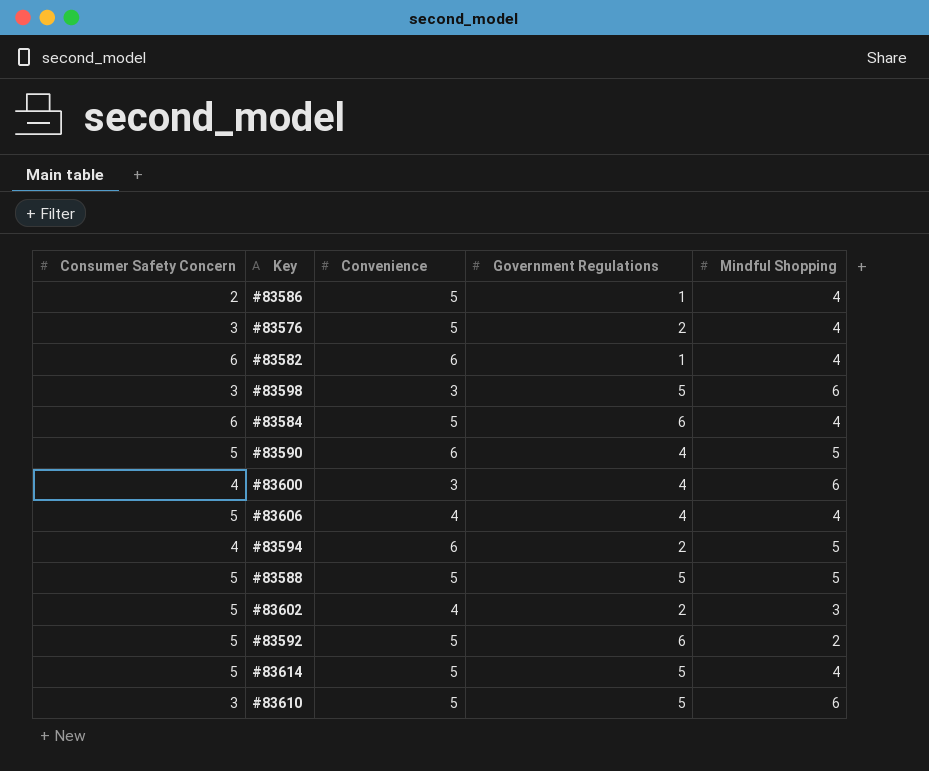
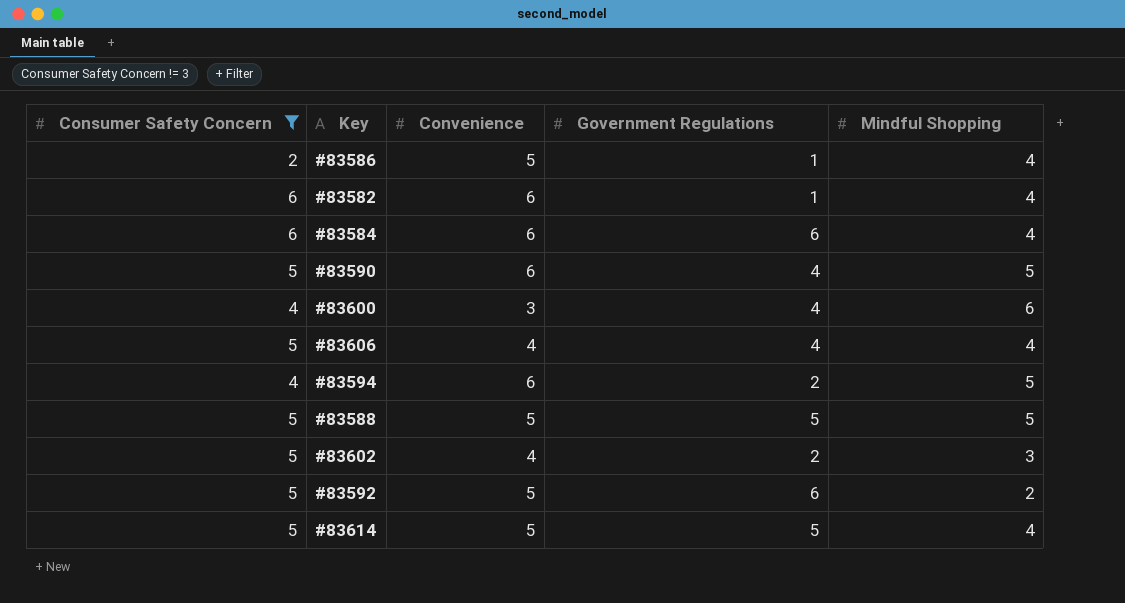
filter: none -> Consumer Safety Concern != 3
#83584 | Convenience: 5 -> 6

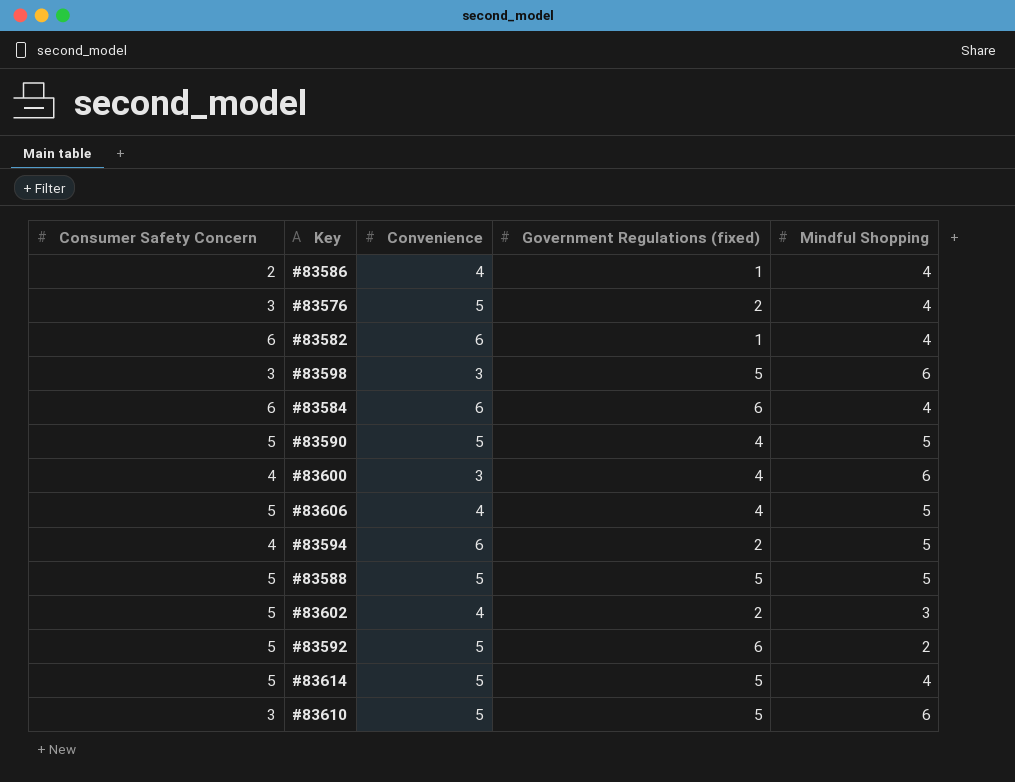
filter: Consumer Safety Concern != 3 -> none
column name: Government Regulations -> Government Regulations (fixed)
#83586 | Convenience: 5 -> 4
#83590 | Convenience: 6 -> 5
#83606 | Mindful Shopping: 4 -> 5

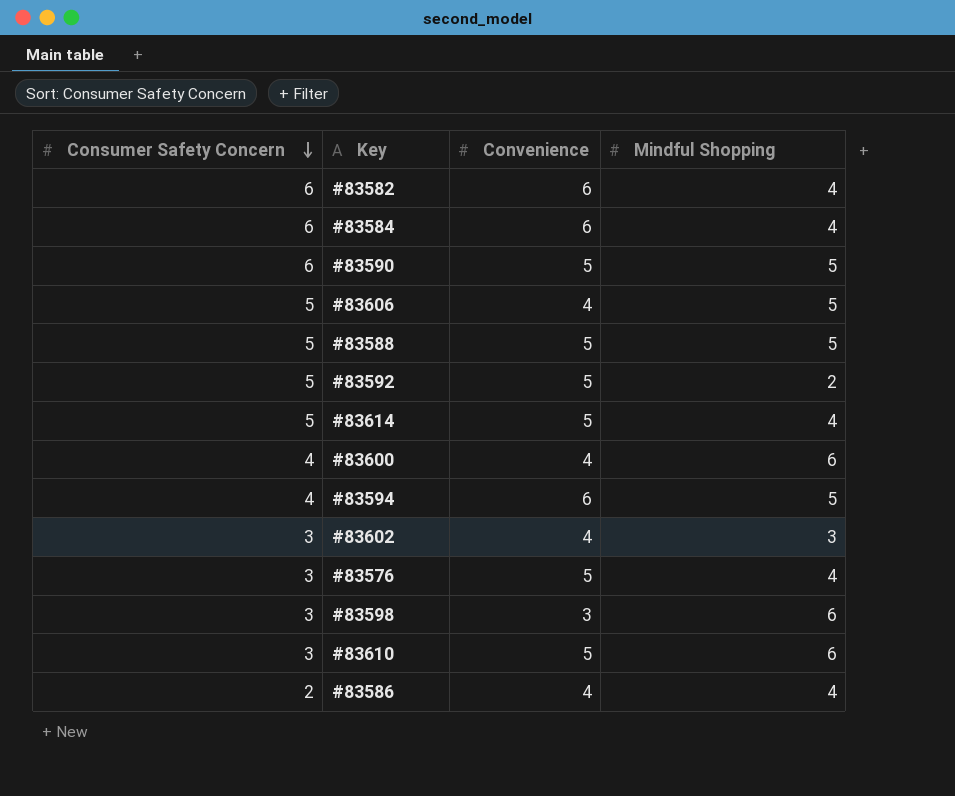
row order: none -> Consumer Safety Concern descending
column Government Regulations (fixed) | position: 4 -> none
#83590 | Consumer Safety Concern: 5 -> 6
#83600 | Convenience: 3 -> 4
#83602 | Consumer Safety Concern: 5 -> 3

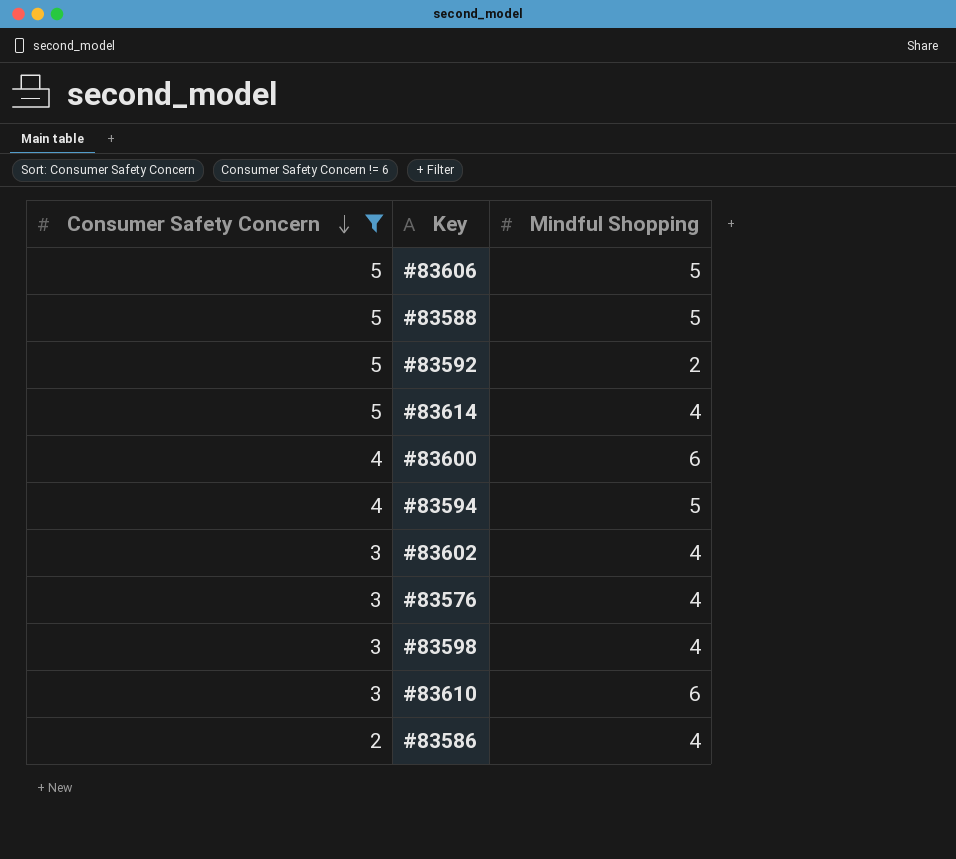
filter: none -> Consumer Safety Concern != 6
column Convenience | position: 3 -> none
#83602 | Mindful Shopping: 3 -> 4
#83598 | Mindful Shopping: 6 -> 4

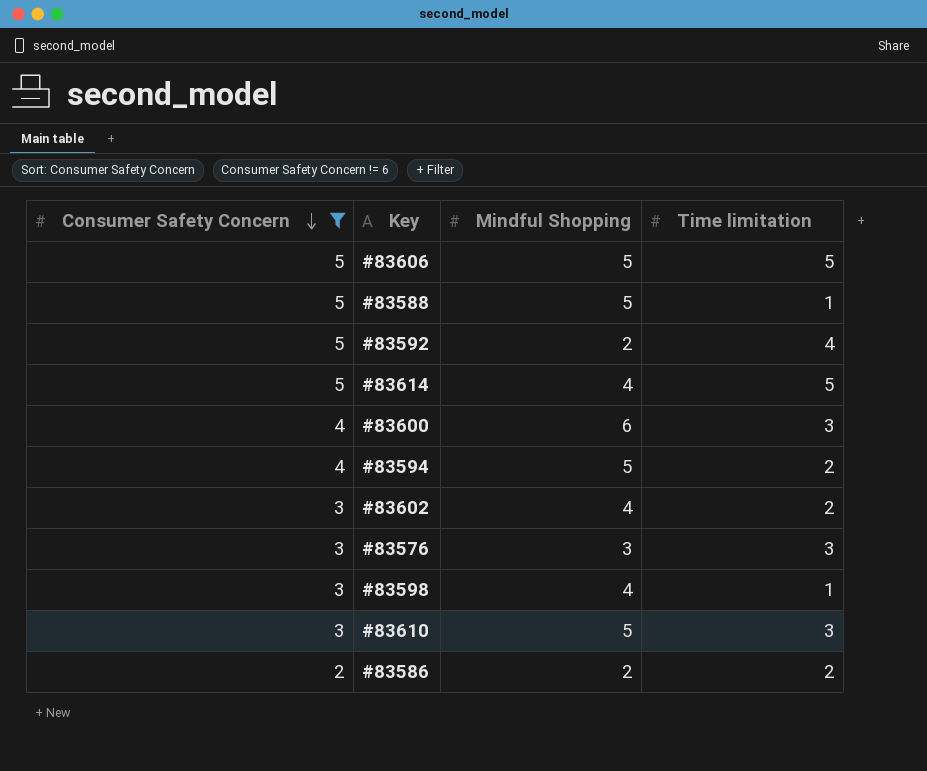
column Time limitation | position: none -> 4
#83576 | Mindful Shopping: 4 -> 3
#83610 | Mindful Shopping: 6 -> 5
#83586 | Mindful Shopping: 4 -> 2

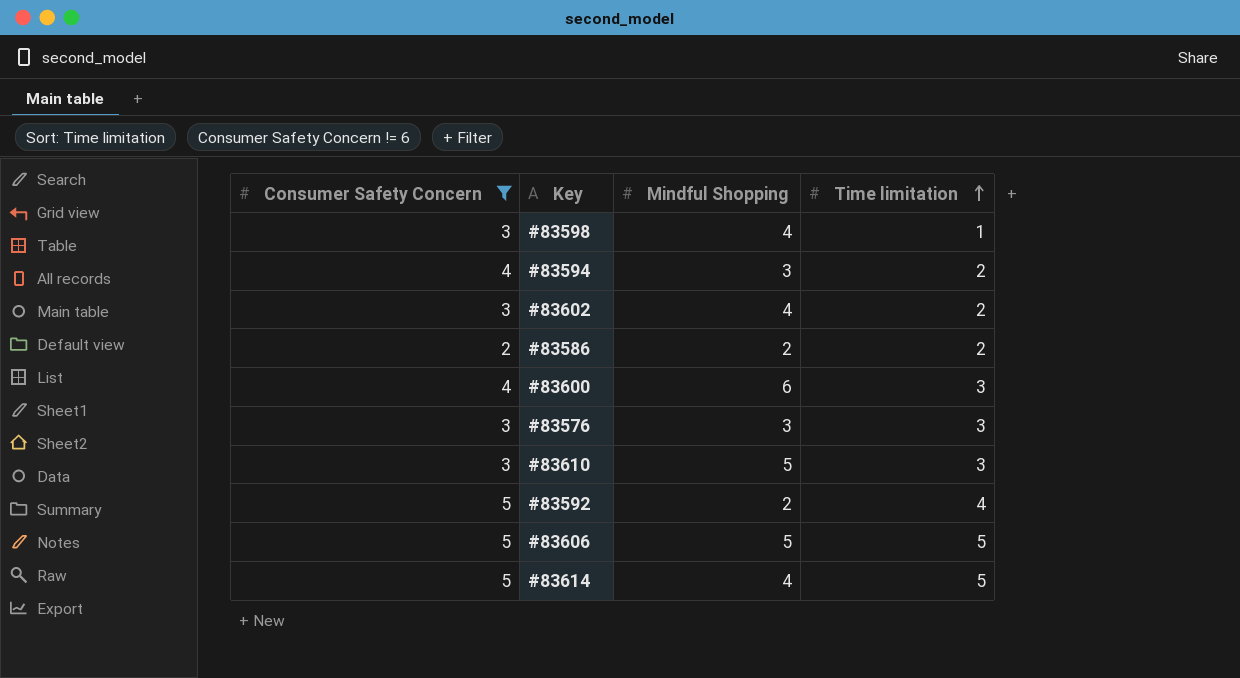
row order: Consumer Safety Concern descending -> Time limitation ascending
row #83588: 5 | 5 | 1 -> none
#83594 | Mindful Shopping: 5 -> 3

